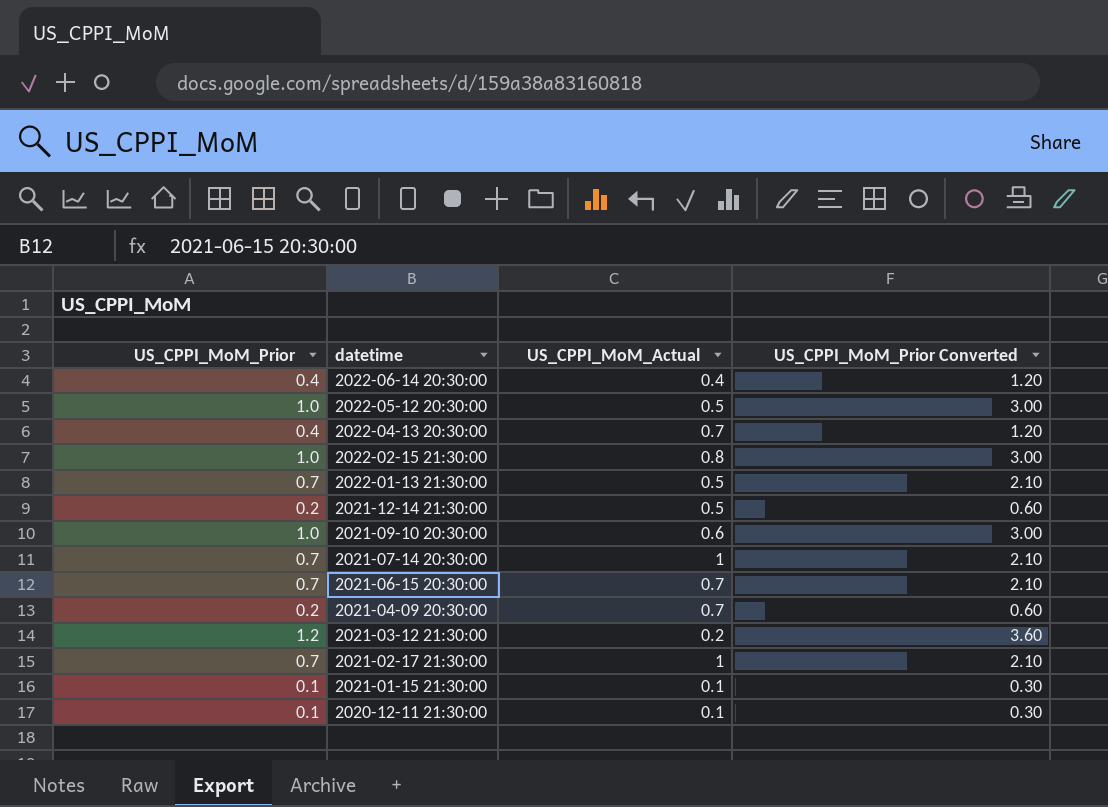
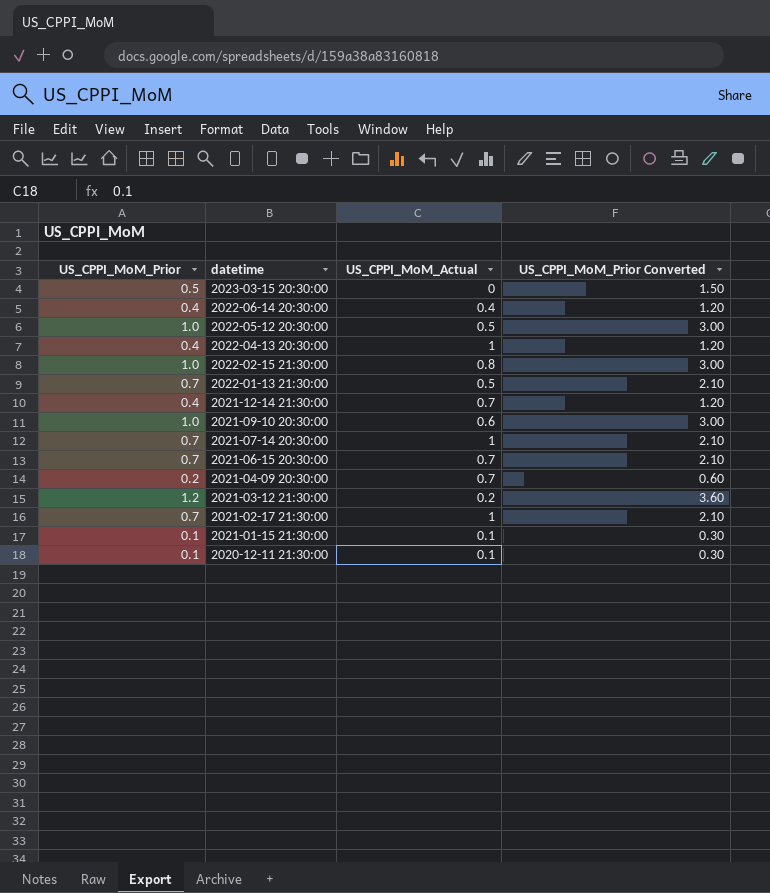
row 2023-03-15 20:30:00: none -> 0.5 | 0 | 1.50
2022-04-13 20:30:00 | US_CPPI_MoM_Actual: 0.7 -> 1
2021-12-14 21:30:00 | US_CPPI_MoM_Prior: 0.2 -> 0.4
2021-12-14 21:30:00 | US_CPPI_MoM_Actual: 0.5 -> 0.7
2021-12-14 21:30:00 | US_CPPI_MoM_Prior Converted: 0.60 -> 1.20

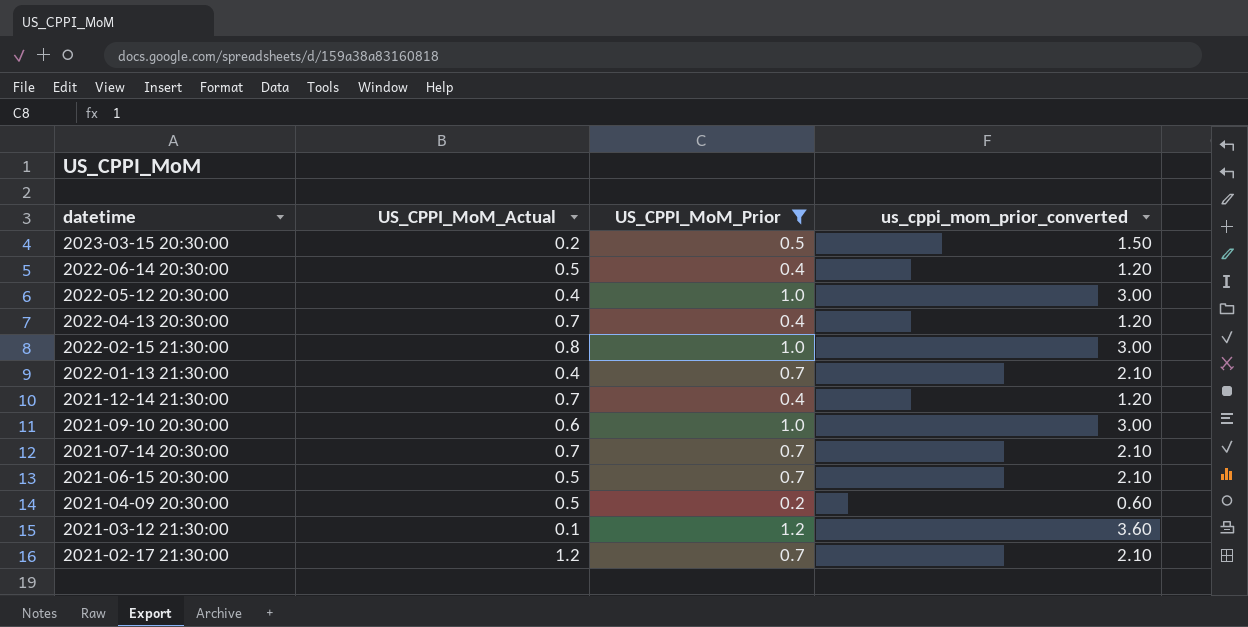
filter: none -> US_CPPI_MoM_Prior != 0.1
column US_CPPI_MoM_Prior | position: 1 -> 3
column name: US_CPPI_MoM_Prior Converted -> us_cppi_mom_prior_converted
2023-03-15 20:30:00 | US_CPPI_MoM_Actual: 0 -> 0.2
2022-06-14 20:30:00 | US_CPPI_MoM_Actual: 0.4 -> 0.5
2022-05-12 20:30:00 | US_CPPI_MoM_Actual: 0.5 -> 0.4
2022-04-13 20:30:00 | US_CPPI_MoM_Actual: 1 -> 0.7
2022-01-13 21:30:00 | US_CPPI_MoM_Actual: 0.5 -> 0.4
2021-07-14 20:30:00 | US_CPPI_MoM_Actual: 1 -> 0.7
2021-06-15 20:30:00 | US_CPPI_MoM_Actual: 0.7 -> 0.5
2021-04-09 20:30:00 | US_CPPI_MoM_Actual: 0.7 -> 0.5
2021-03-12 21:30:00 | US_CPPI_MoM_Actual: 0.2 -> 0.1
2021-02-17 21:30:00 | US_CPPI_MoM_Actual: 1 -> 1.2

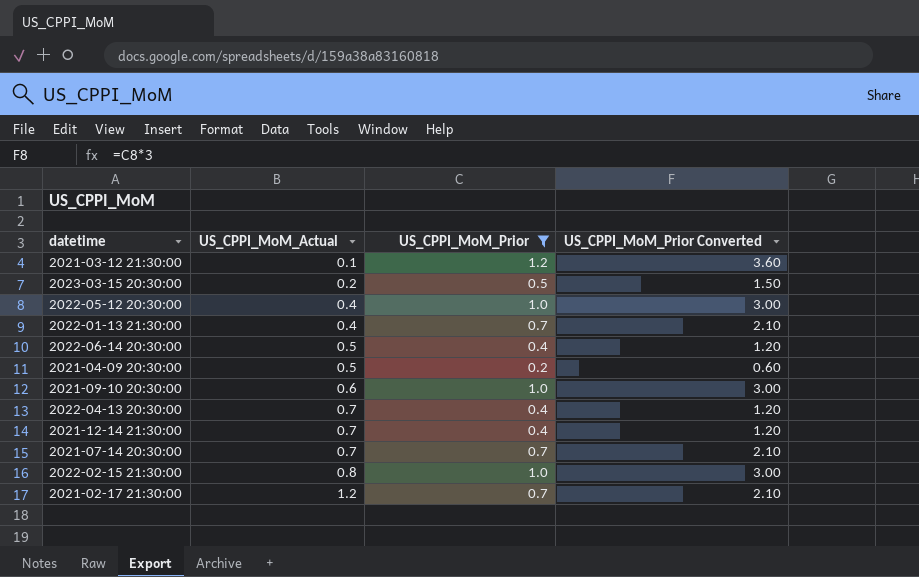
row order: datetime descending -> US_CPPI_MoM_Actual ascending
column name: us_cppi_mom_prior_converted -> US_CPPI_MoM_Prior Converted
row 2021-06-15 20:30:00: 0.5 | 0.7 | 2.10 -> none

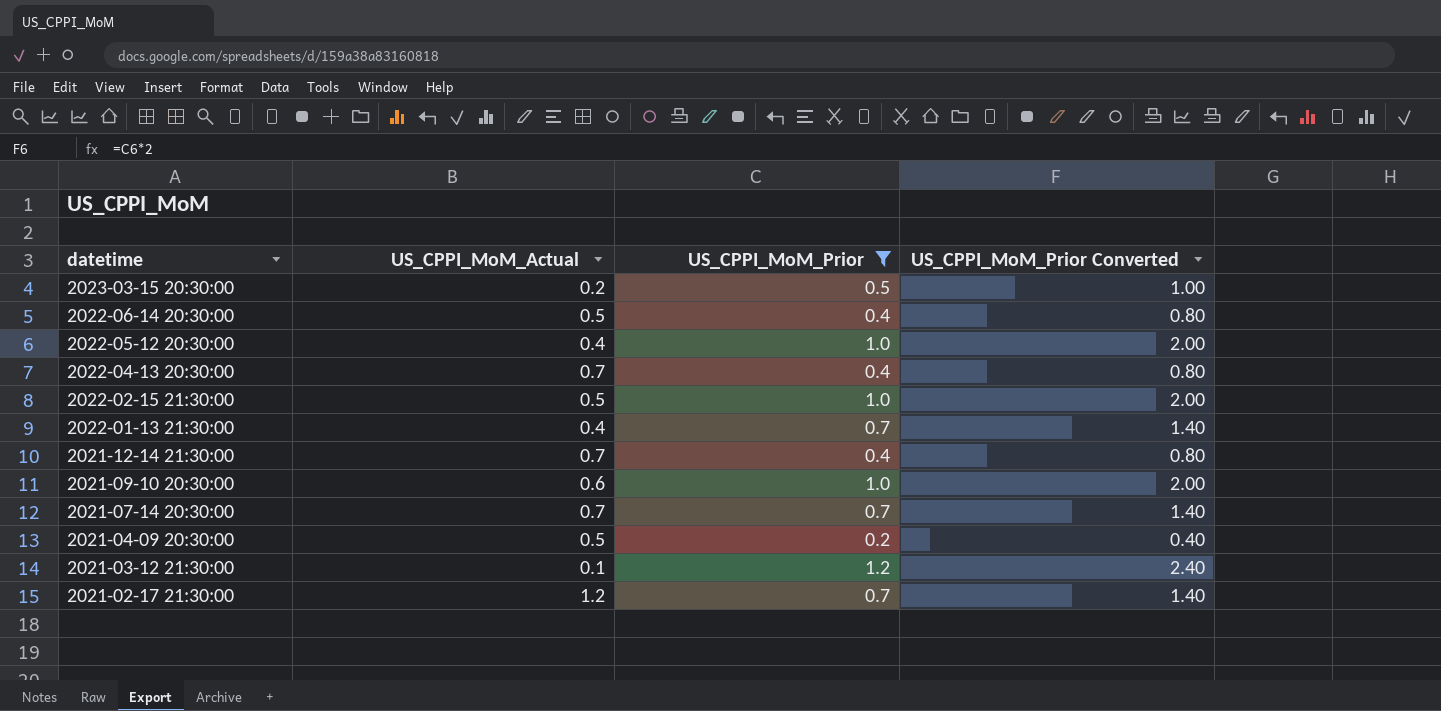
row order: US_CPPI_MoM_Actual ascending -> datetime descending
column US_CPPI_MoM_Prior Converted | formula: [US_CPPI_MoM_Prior] * 3 -> [US_CPPI_MoM_Prior] * 2
2022-02-15 21:30:00 | US_CPPI_MoM_Actual: 0.8 -> 0.5

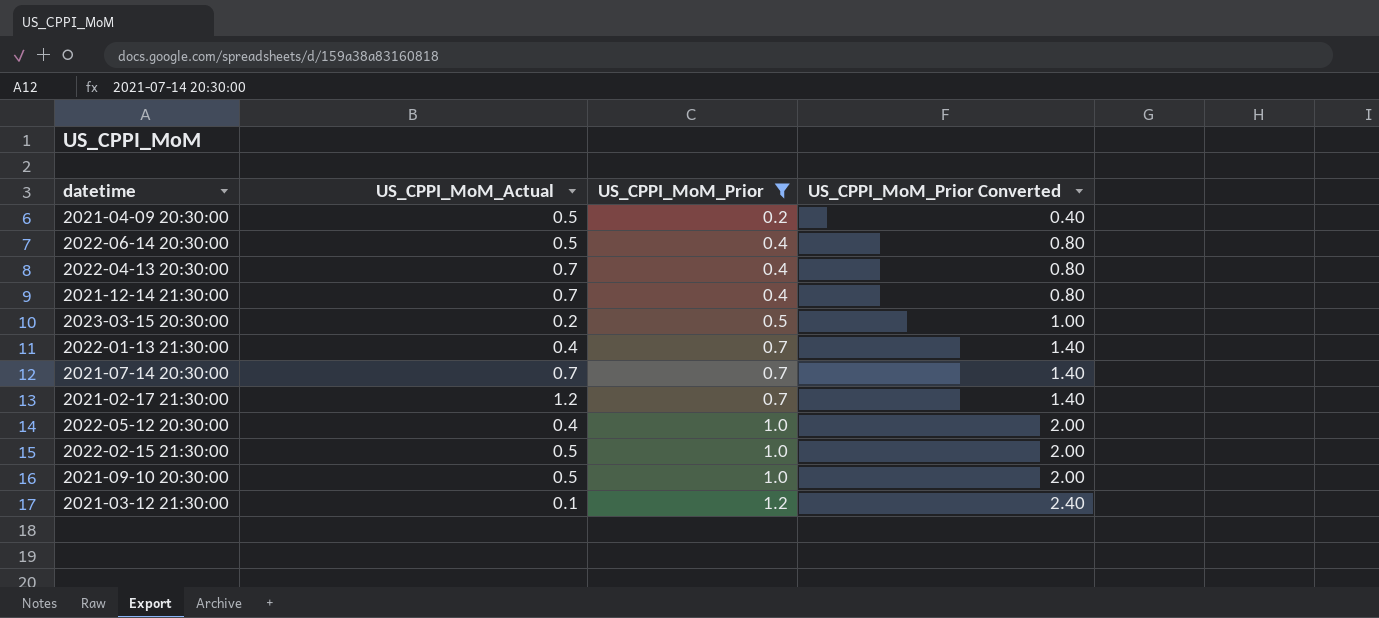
row order: datetime descending -> US_CPPI_MoM_Prior ascending
2021-09-10 20:30:00 | US_CPPI_MoM_Actual: 0.6 -> 0.5

